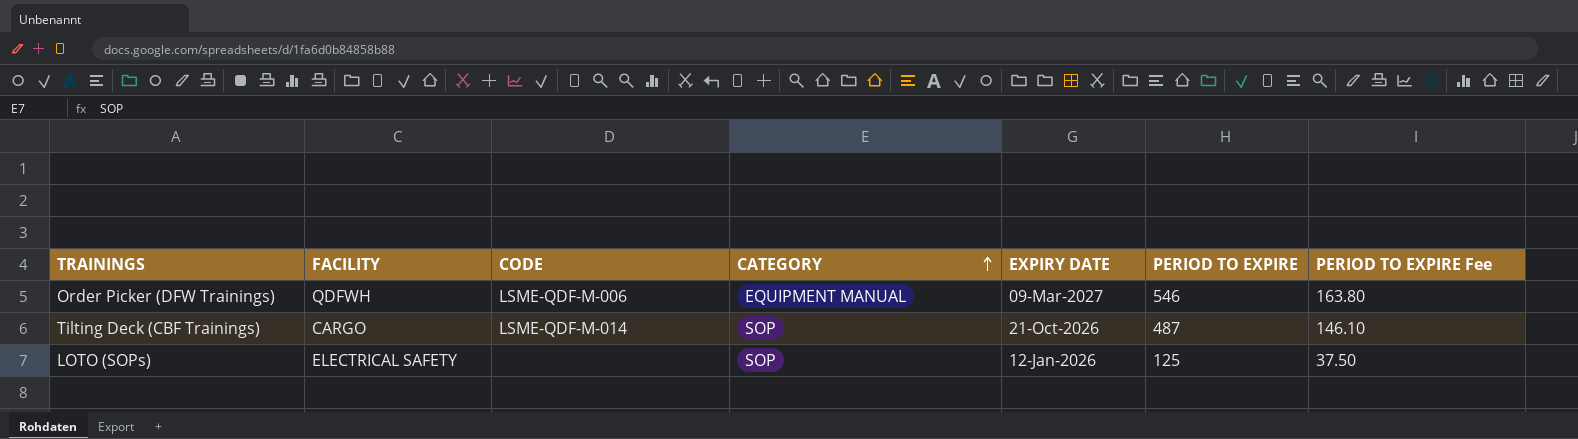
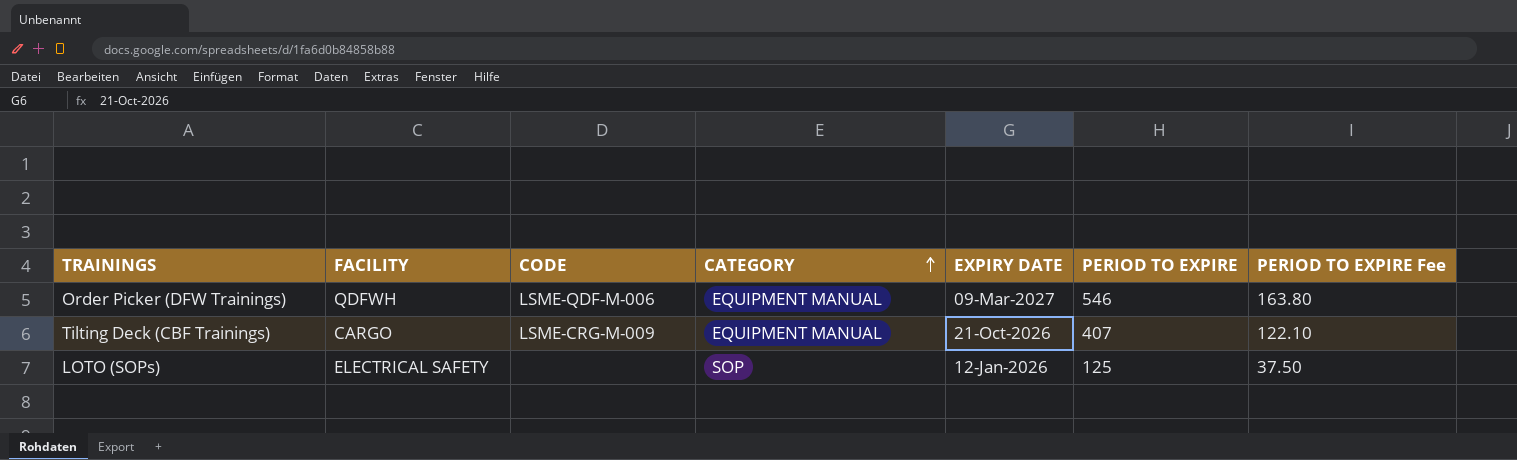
Tilting Deck (CBF Trainings) | CODE: LSME-QDF-M-014 -> LSME-CRG-M-009
Tilting Deck (CBF Trainings) | CATEGORY: SOP -> EQUIPMENT MANUAL
Tilting Deck (CBF Trainings) | PERIOD TO EXPIRE: 487 -> 407
Tilting Deck (CBF Trainings) | PERIOD TO EXPIRE Fee: 146.10 -> 122.10

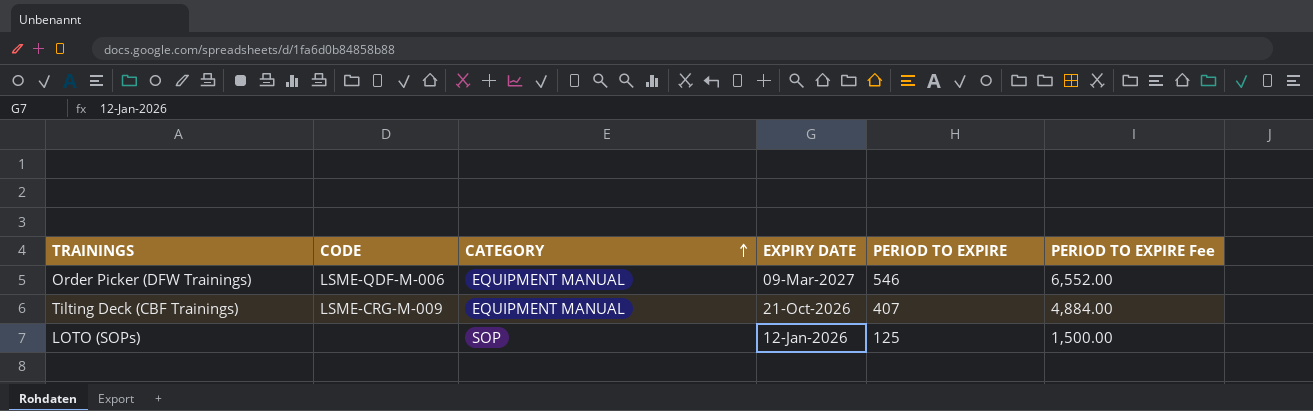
column FACILITY | position: 2 -> none
column PERIOD TO EXPIRE Fee | formula: [PERIOD TO EXPIRE] * 0.3 -> [PERIOD TO EXPIRE] * 12

